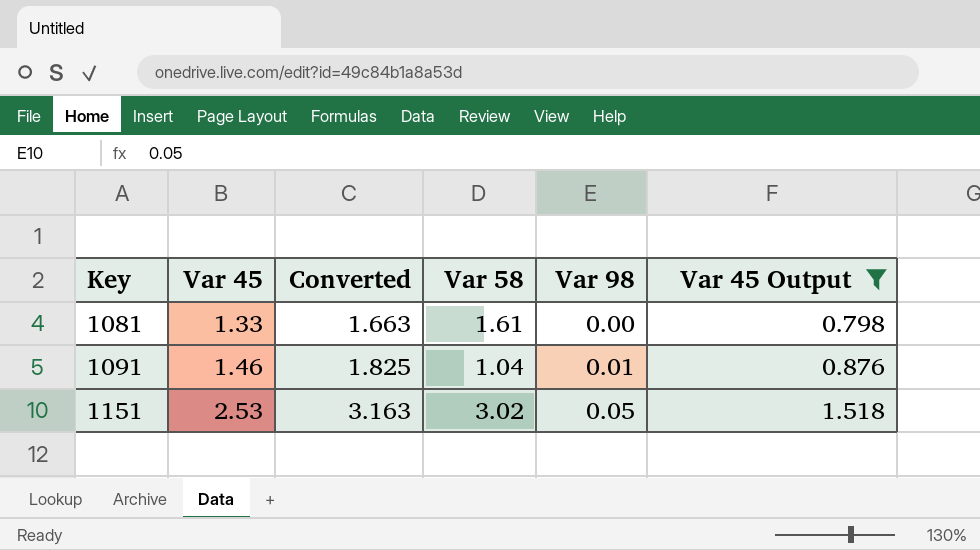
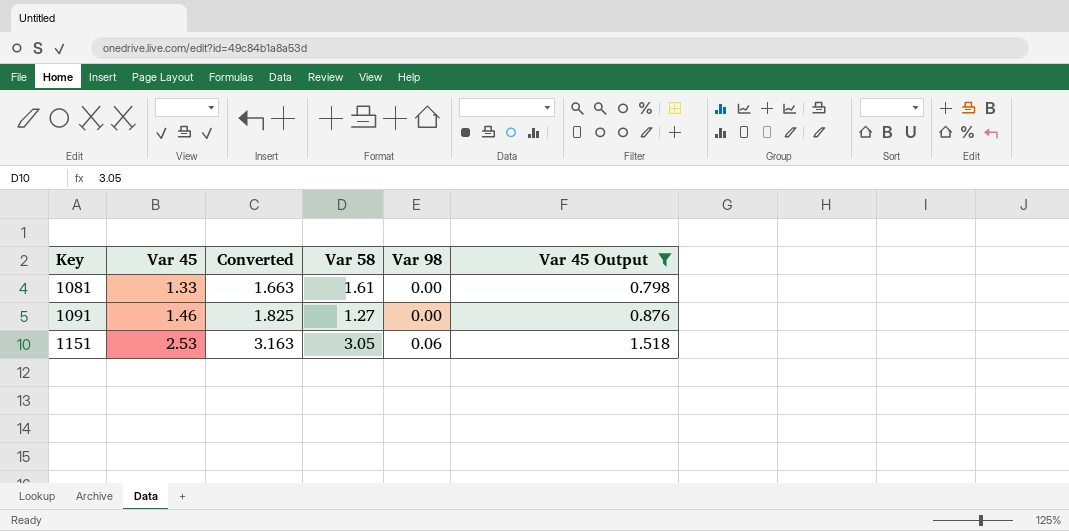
1091 | Var 58: 1.04 -> 1.27
1091 | Var 98: 0.01 -> 0.00
1151 | Var 58: 3.02 -> 3.05
1151 | Var 98: 0.05 -> 0.06

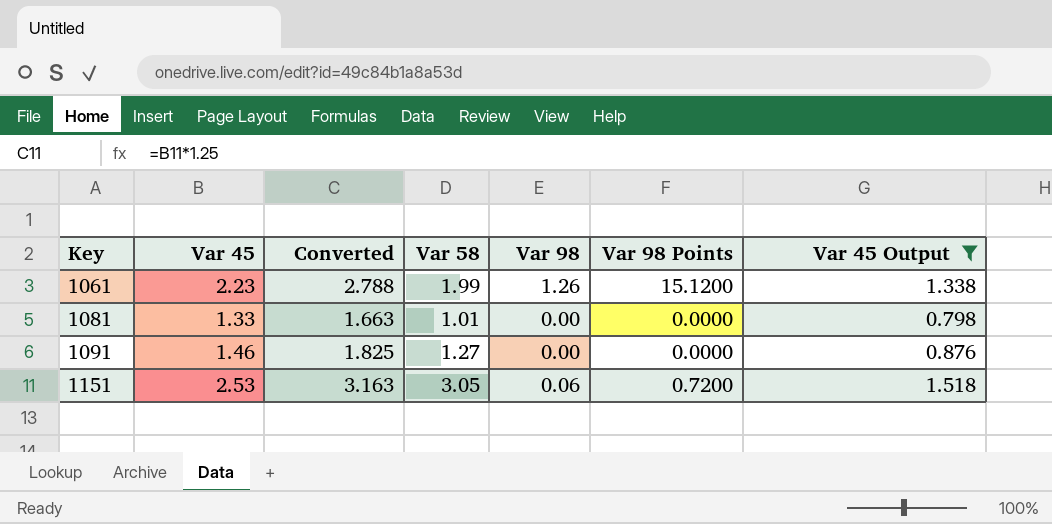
column Var 98 Points | formula: none -> [Var 98] * 12
row 1061: none -> 2.23 | 2.788 | 1.99 | 1.26 | 15.1200 | 1.338
1081 | Var 58: 1.61 -> 1.01

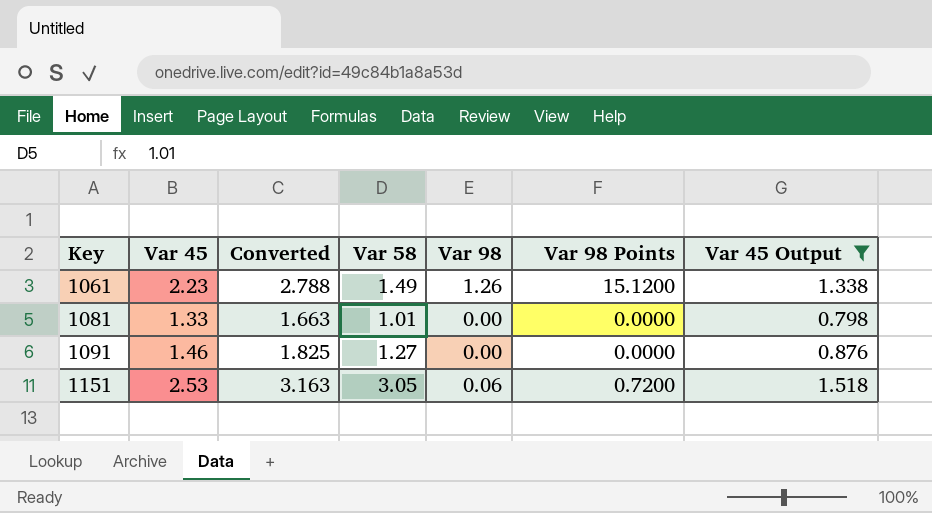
1061 | Var 58: 1.99 -> 1.49

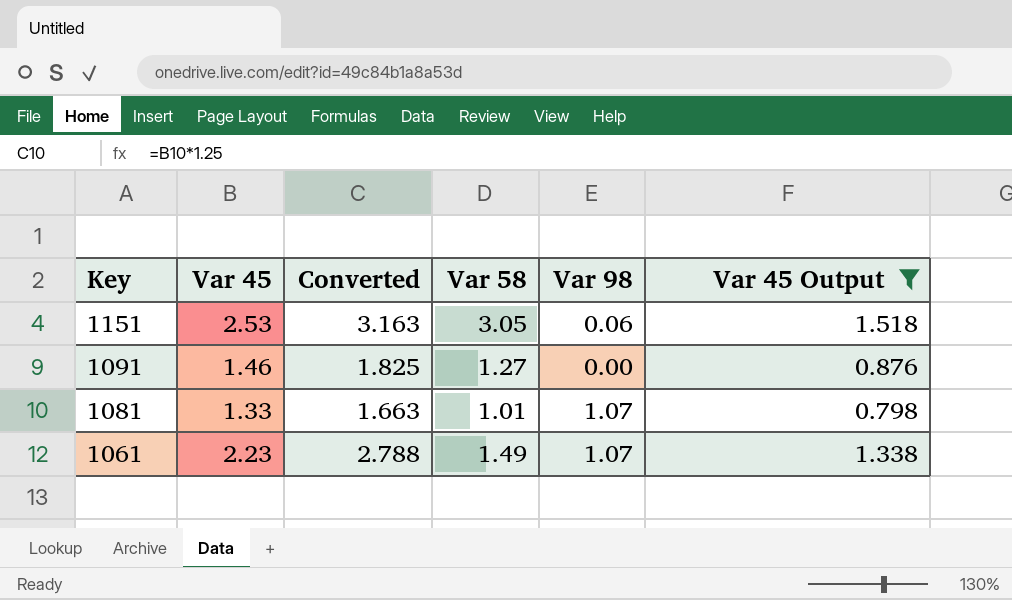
row order: Key ascending -> Key descending
column Var 98 Points | formula: [Var 98] * 12 -> none
1081 | Var 98: 0.00 -> 1.07
1061 | Var 98: 1.26 -> 1.07

